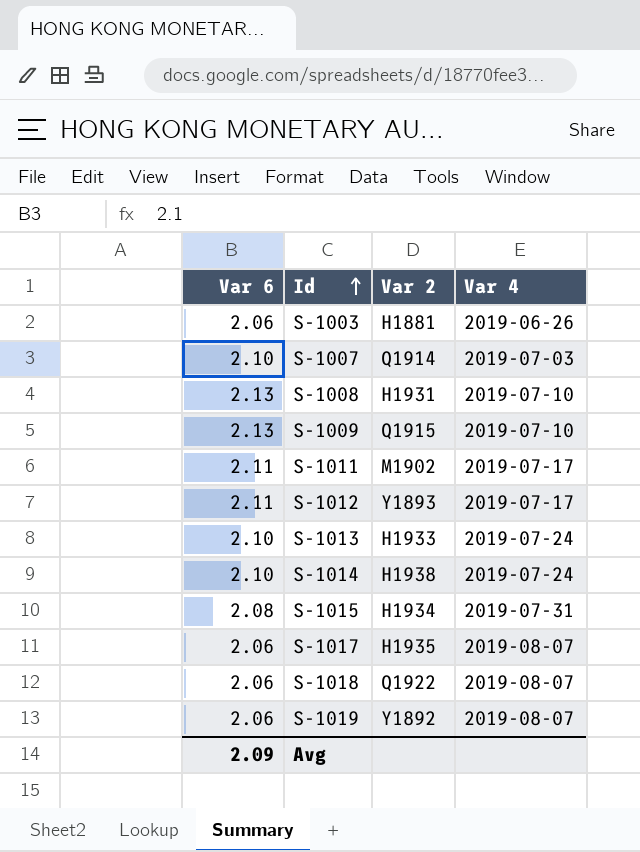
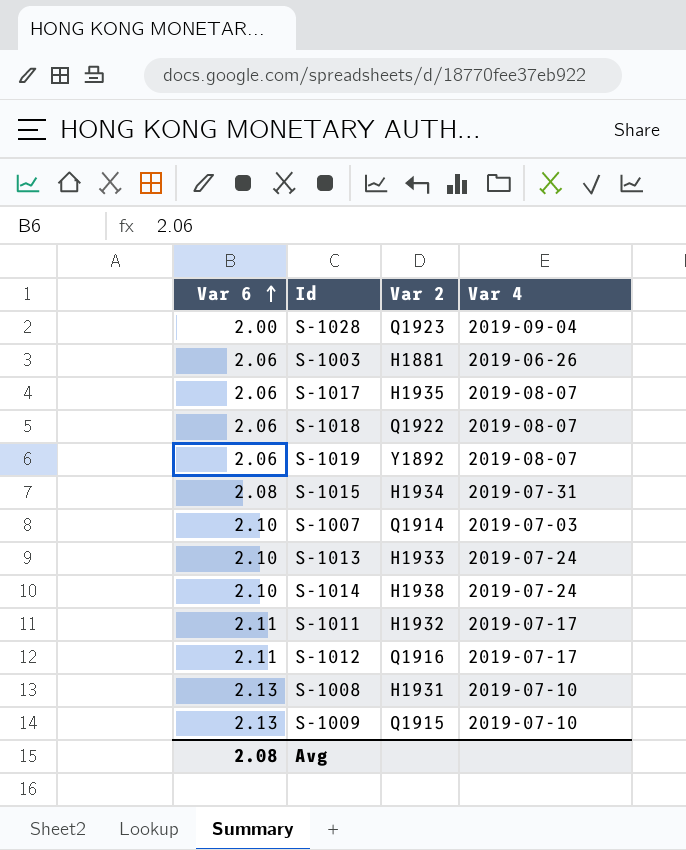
row order: Id ascending -> Var 6 ascending
row S-1028: none -> 2.00 | Q1923 | 2019-09-04
S-1011 | Var 2: M1902 -> H1932
S-1012 | Var 2: Y1893 -> Q1916
Avg | Var 6: 2.09 -> 2.08

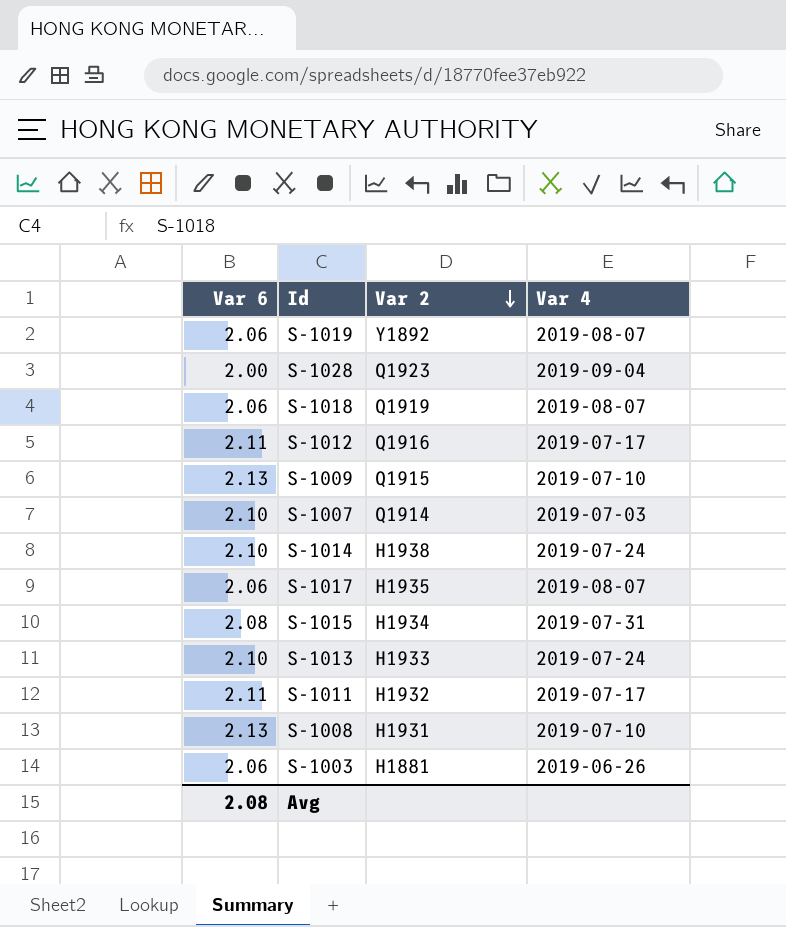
row order: Var 6 ascending -> Var 2 descending
S-1018 | Var 2: Q1922 -> Q1919

